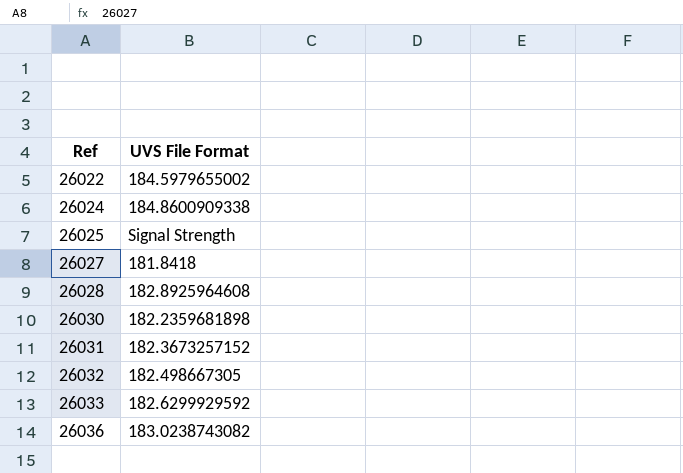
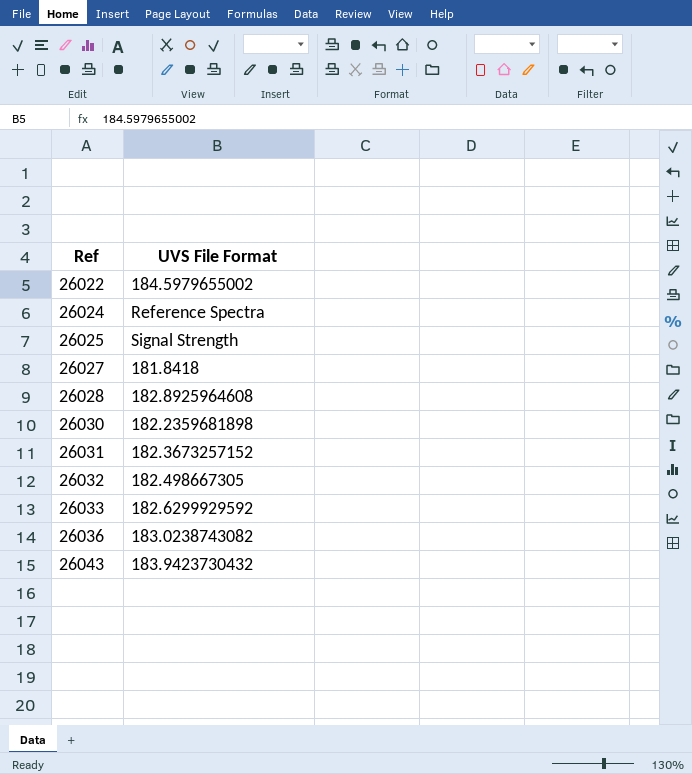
26024 | UVS File Format: 184.8600909338 -> Reference Spectra
row 26043: none -> 183.9423730432

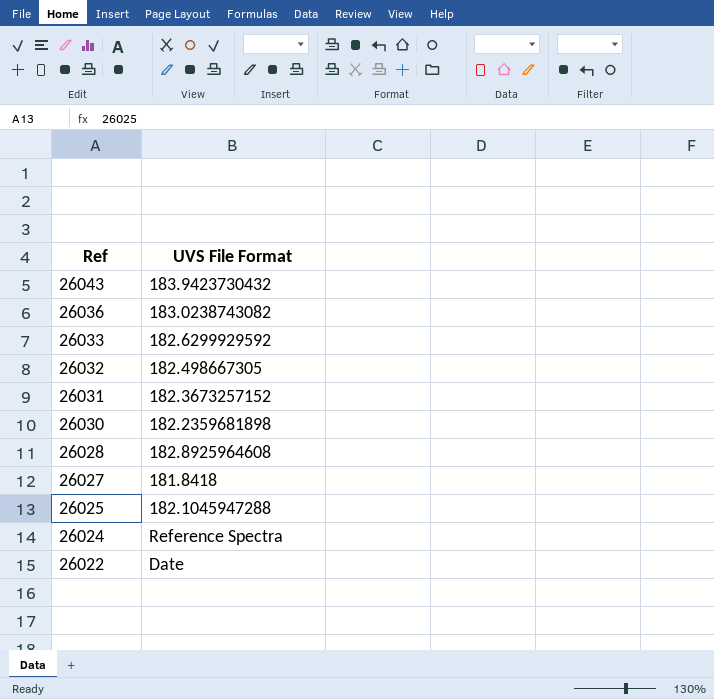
row order: Ref ascending -> Ref descending
26025 | UVS File Format: Signal Strength -> 182.1045947288
26022 | UVS File Format: 184.5979655002 -> Date

